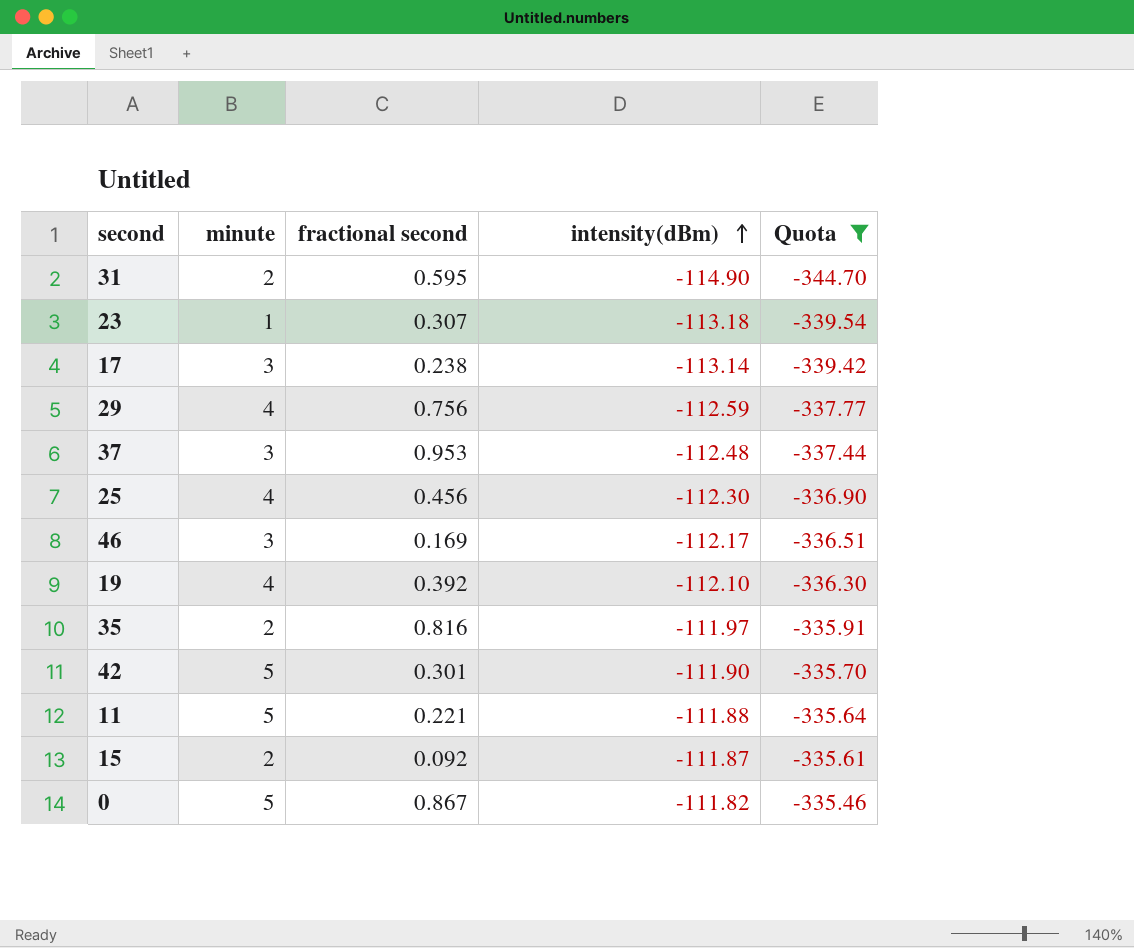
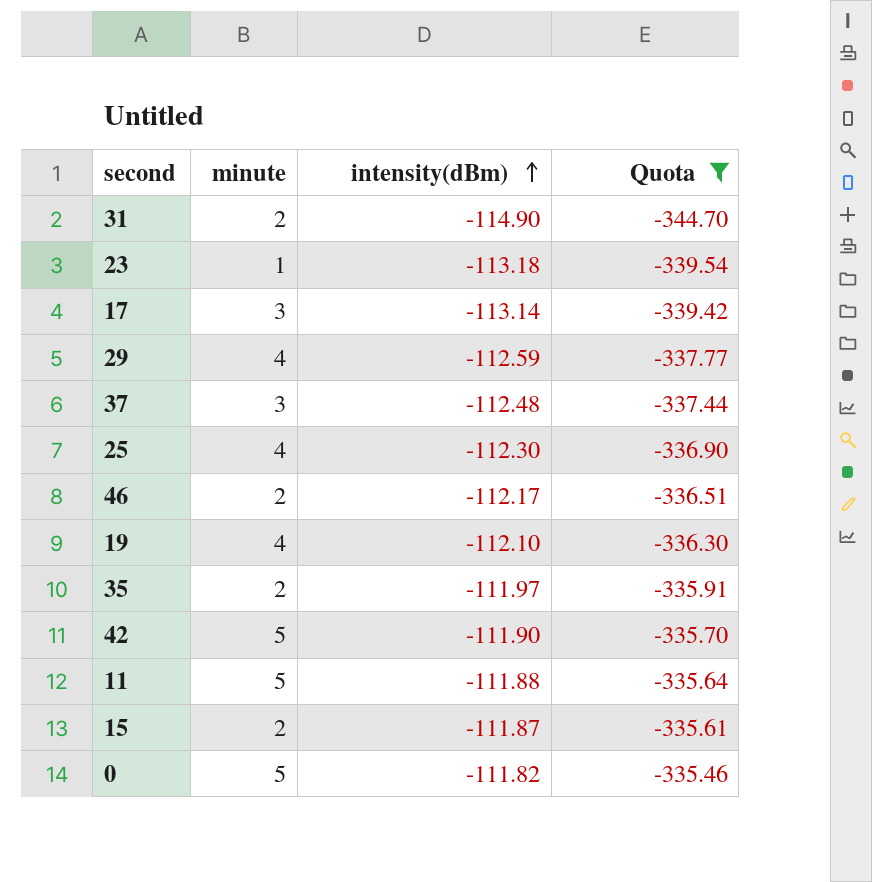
column fractional second | position: 3 -> none
46 | minute: 3 -> 2

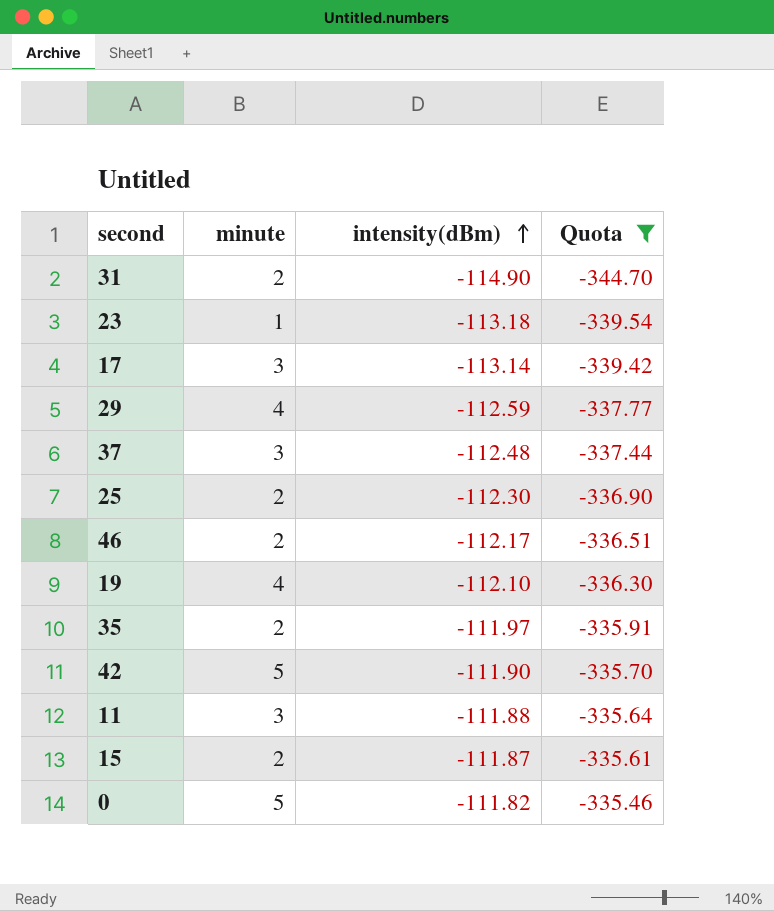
25 | minute: 4 -> 2
11 | minute: 5 -> 3

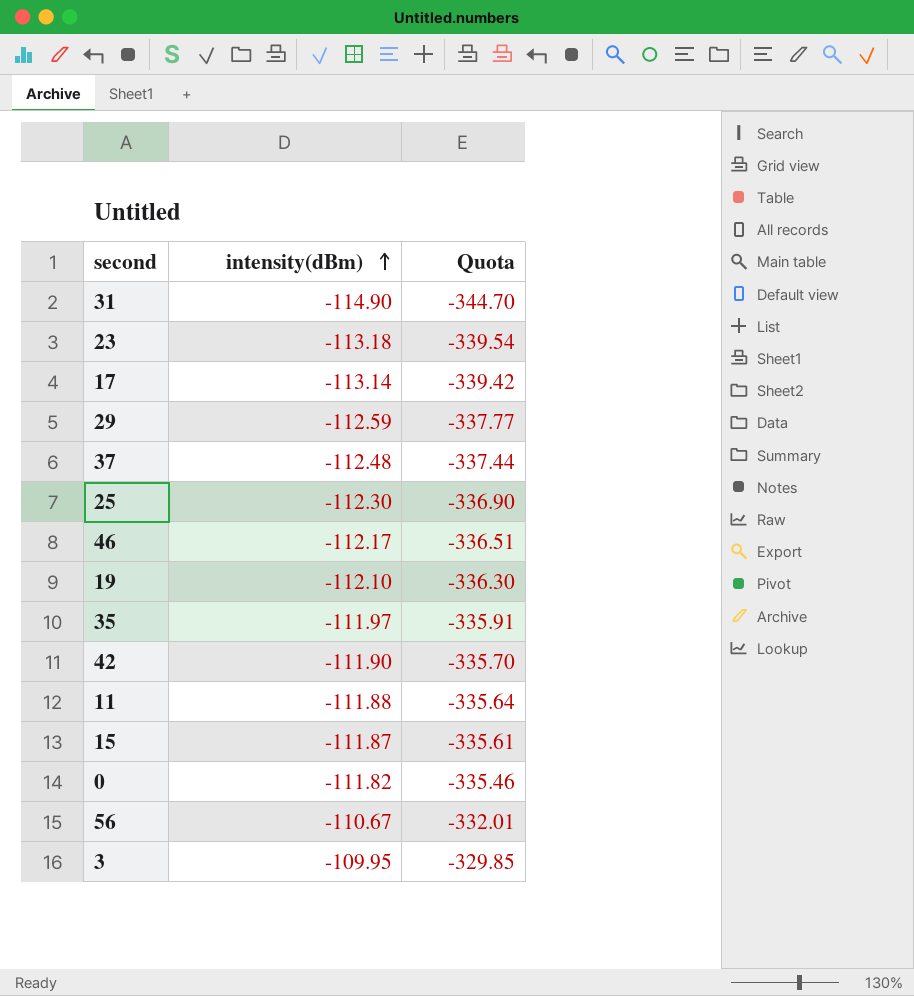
filter: Quota <= -335.46 -> none
column minute | position: 2 -> none

